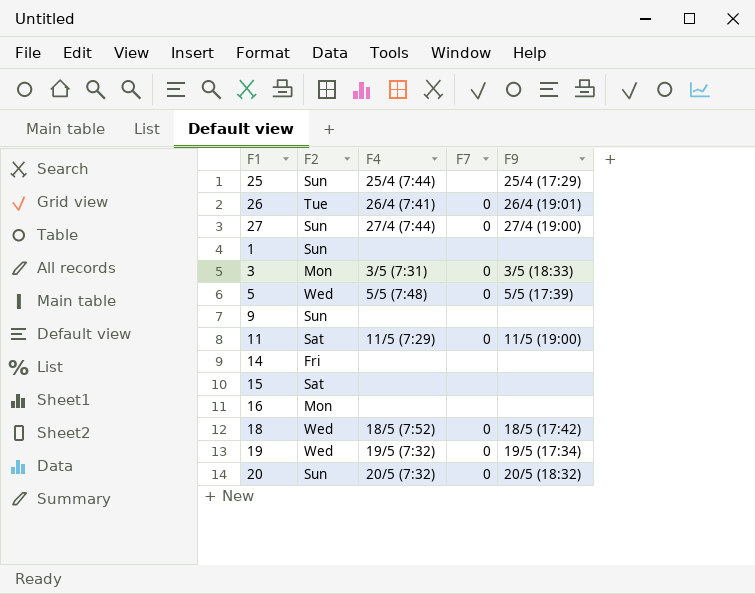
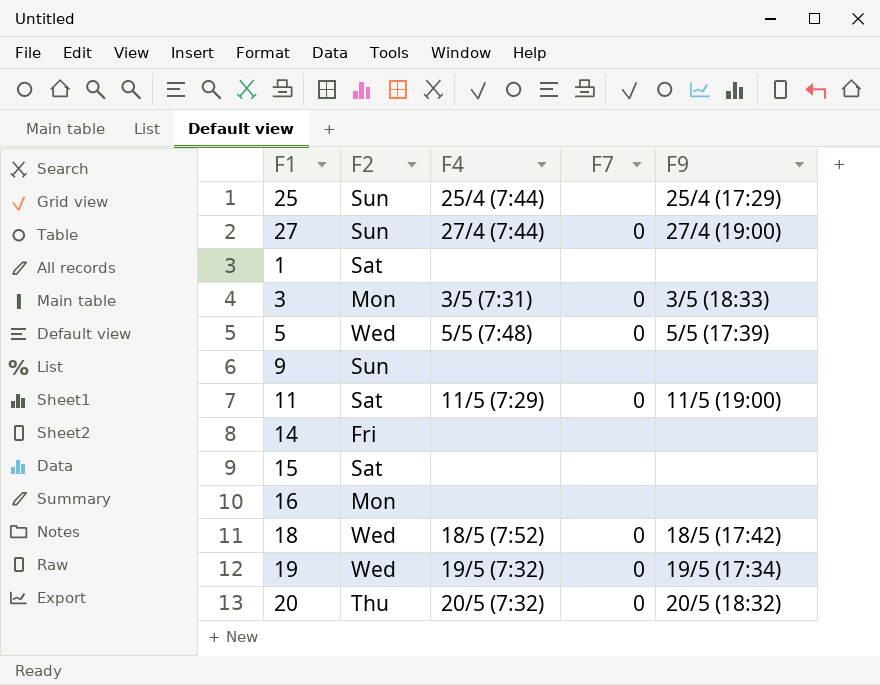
row 26: Tue | 26/4 (7:41) | 0 | 26/4 (19:01) -> none
1 | F2: Sun -> Sat
20 | F2: Sun -> Thu

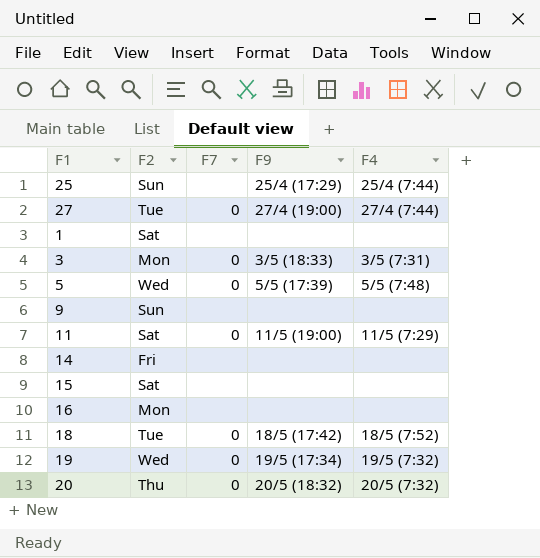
column F4 | position: 3 -> 5
27 | F2: Sun -> Tue
18 | F2: Wed -> Tue

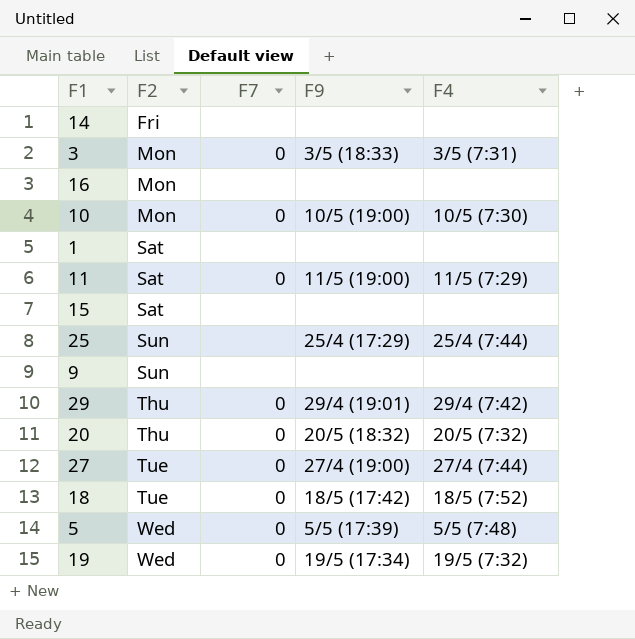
row order: none -> F2 ascending
row 10: none -> Mon | 0 | 10/5 (19:00) | 10/5 (7:30)
row 29: none -> Thu | 0 | 29/4 (19:01) | 29/4 (7:42)

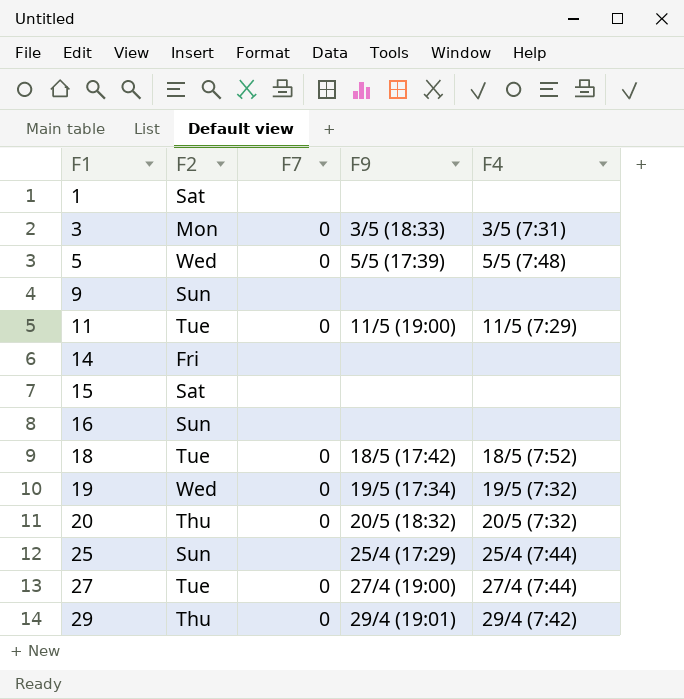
row order: F2 ascending -> F1 ascending
row 10: Mon | 0 | 10/5 (19:00) | 10/5 (7:30) -> none
11 | F2: Sat -> Tue
16 | F2: Mon -> Sun

